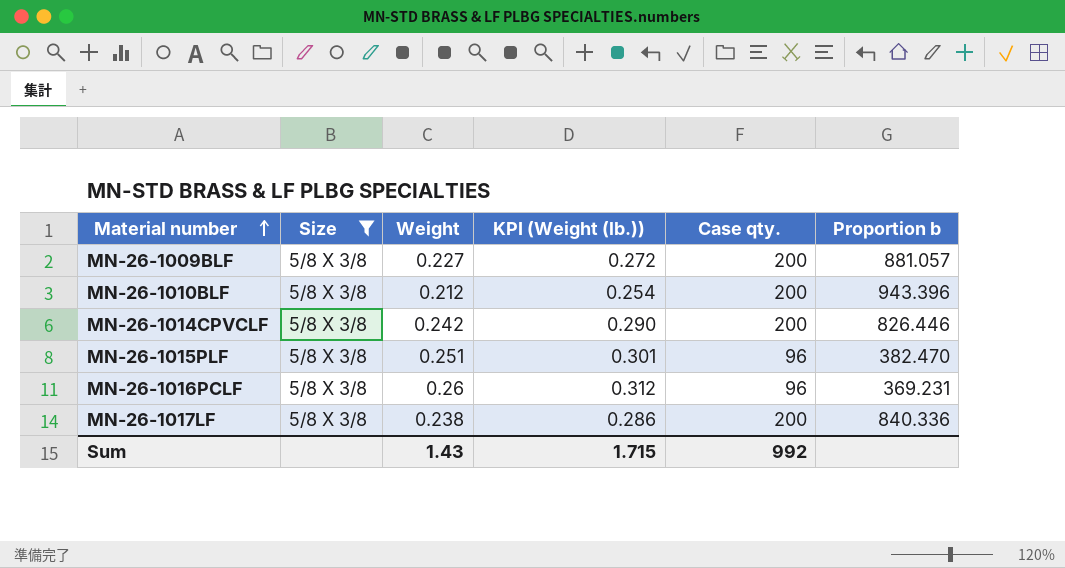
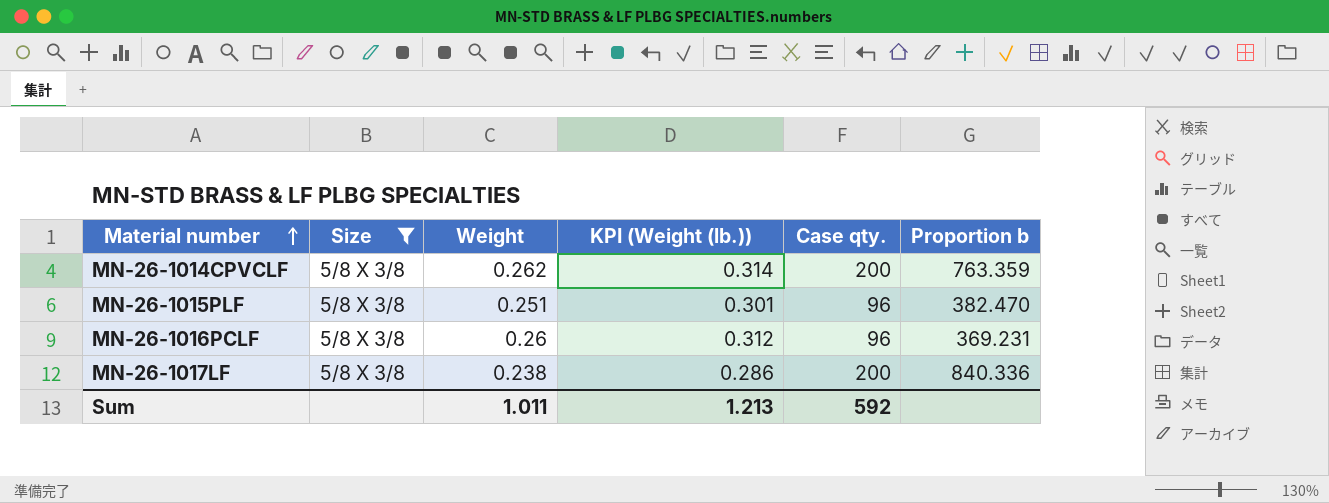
row MN-26-1009BLF: 5/8 X 3/8 | 0.227 | 0.272 | 200 | 881.057 -> none
row MN-26-1010BLF: 5/8 X 3/8 | 0.212 | 0.254 | 200 | 943.396 -> none
MN-26-1014CPVCLF | Weight: 0.242 -> 0.262
MN-26-1014CPVCLF | KPI (Weight (lb.)): 0.290 -> 0.314
MN-26-1014CPVCLF | Proportion b: 826.446 -> 763.359
Sum | Weight: 1.43 -> 1.011
Sum | KPI (Weight (lb.)): 1.715 -> 1.213
Sum | Case qty.: 992 -> 592

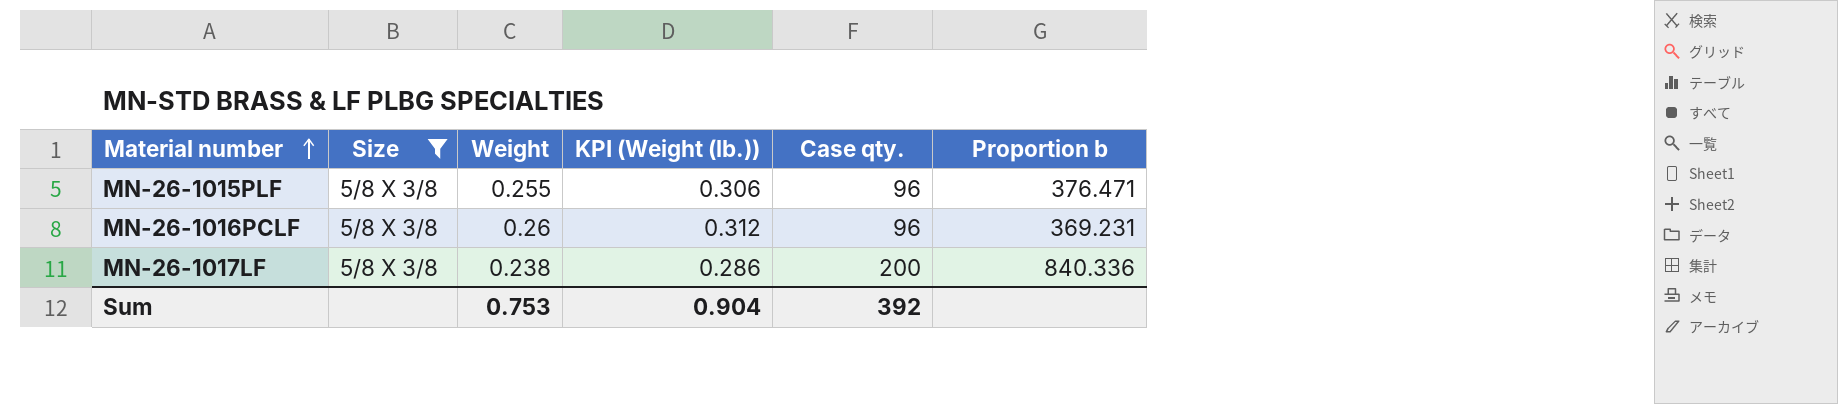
row MN-26-1014CPVCLF: 5/8 X 3/8 | 0.262 | 0.314 | 200 | 763.359 -> none
MN-26-1015PLF | Weight: 0.251 -> 0.255
MN-26-1015PLF | KPI (Weight (lb.)): 0.301 -> 0.306
MN-26-1015PLF | Proportion b: 382.470 -> 376.471
Sum | Weight: 1.011 -> 0.753
Sum | KPI (Weight (lb.)): 1.213 -> 0.904
Sum | Case qty.: 592 -> 392

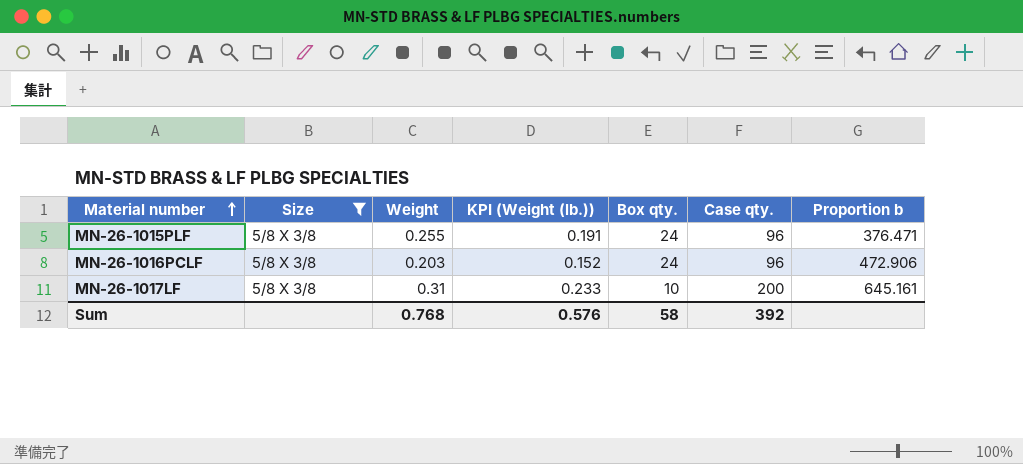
column KPI (Weight (lb.)) | formula: [Weight] * 1.2 -> [Weight] * 0.75
column Box qty. | position: none -> 5
MN-26-1016PCLF | Weight: 0.26 -> 0.203
MN-26-1016PCLF | Proportion b: 369.231 -> 472.906
MN-26-1017LF | Weight: 0.238 -> 0.31
MN-26-1017LF | Proportion b: 840.336 -> 645.161
Sum | Weight: 0.753 -> 0.768
Sum | KPI (Weight (lb.)): 0.904 -> 0.576

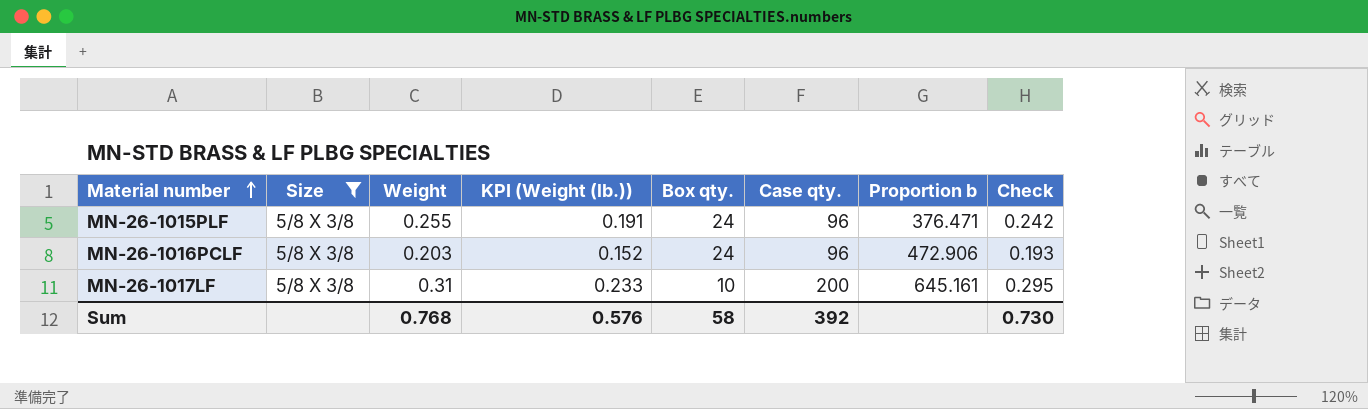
column Check | formula: none -> [Weight] * 0.95

